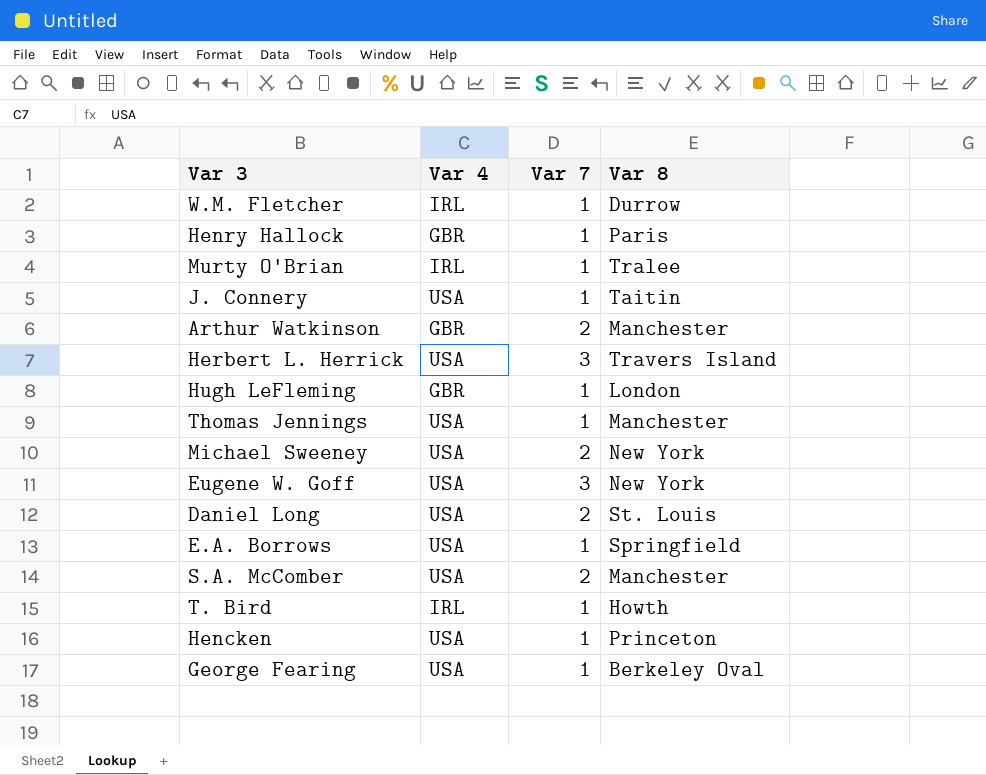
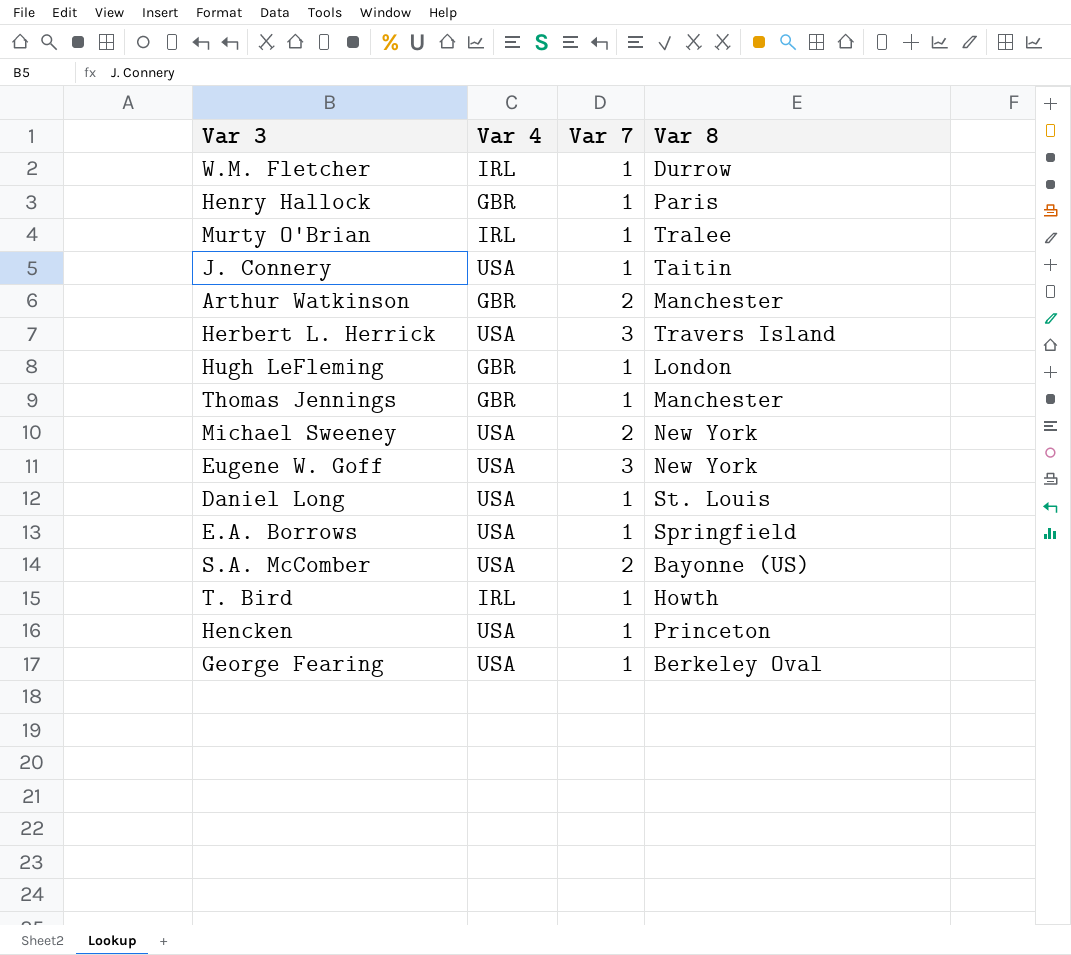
Thomas Jennings | Var 4: USA -> GBR
Daniel Long | Var 7: 2 -> 1
S.A. McComber | Var 8: Manchester -> Bayonne (US)

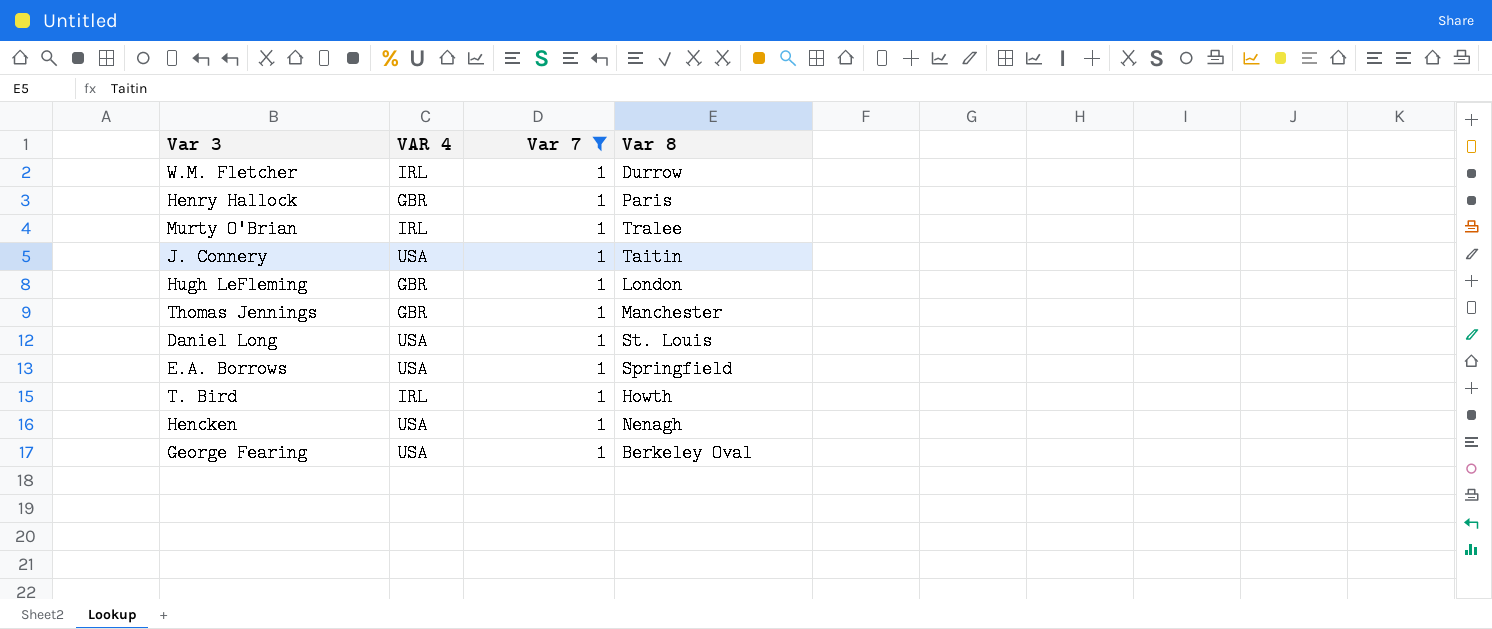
filter: none -> Var 7 = 1
column name: Var 4 -> VAR 4
Hencken | Var 8: Princeton -> Nenagh

